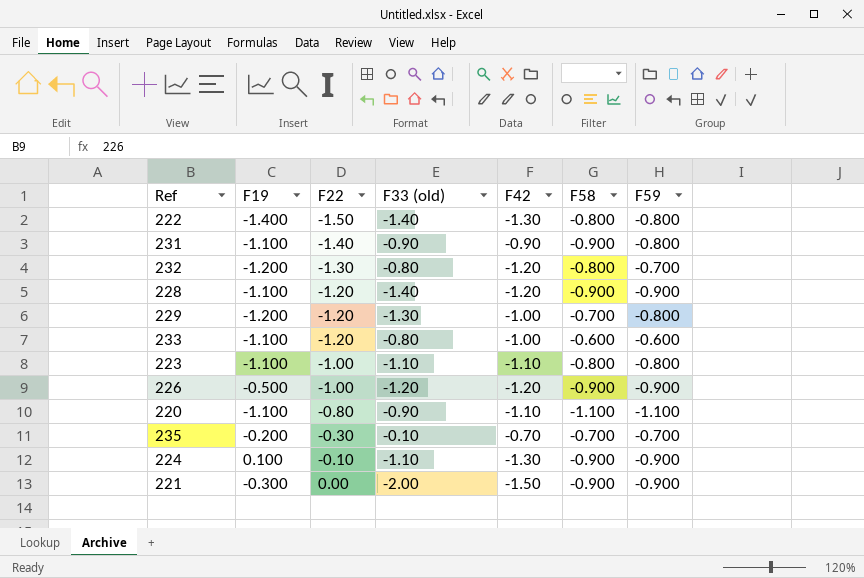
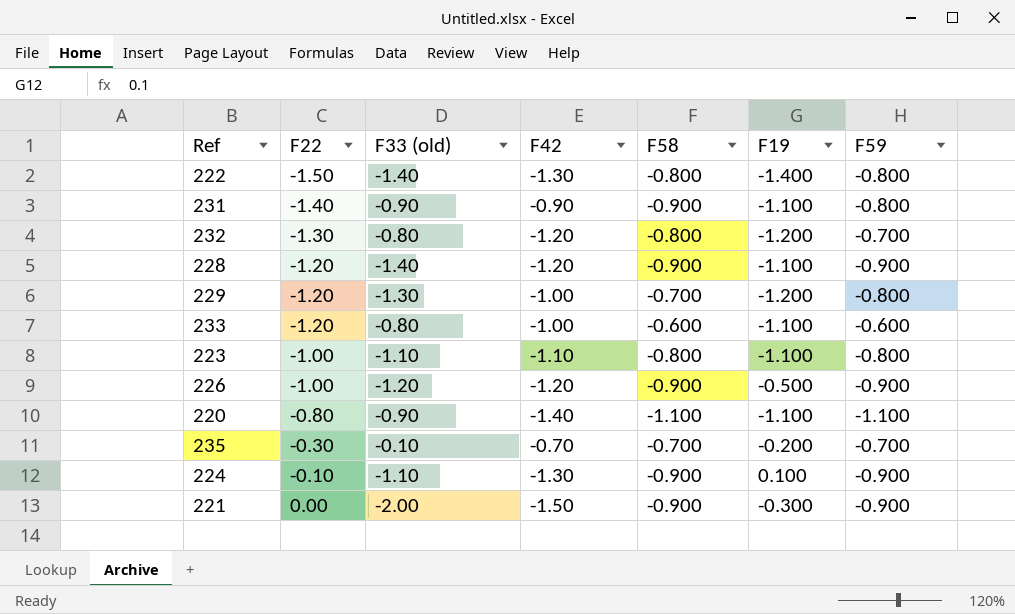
column F19 | position: 2 -> 6
220 | F42: -1.10 -> -1.40

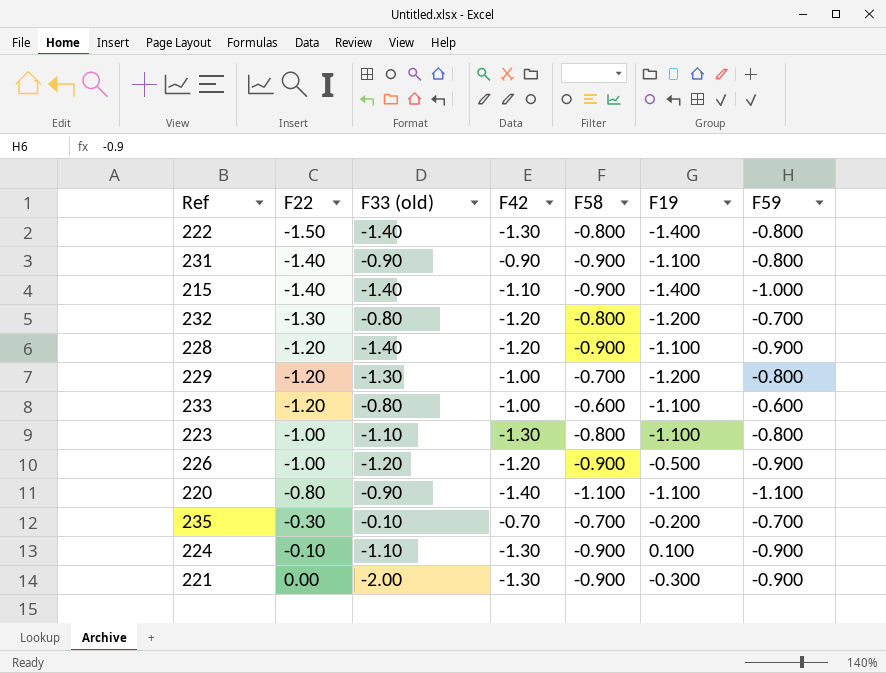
row 215: none -> -1.40 | -1.40 | -1.10 | -0.900 | -1.400 | -1.000
223 | F42: -1.10 -> -1.30
221 | F42: -1.50 -> -1.30

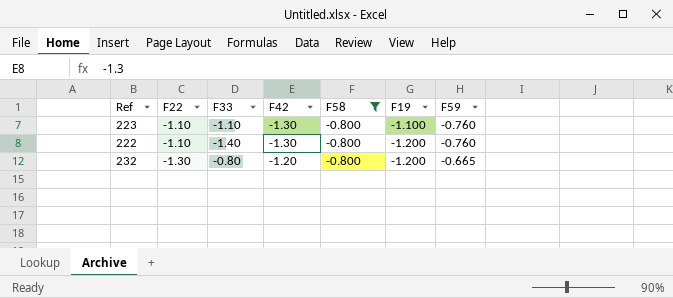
filter: none -> F58 = -0.800
row order: F22 ascending -> F22 descending
column name: F33 (old) -> F33
223 | F22: -1.00 -> -1.10
223 | F59: -0.800 -> -0.760
222 | F22: -1.50 -> -1.10
222 | F19: -1.400 -> -1.200
222 | F59: -0.800 -> -0.760
232 | F59: -0.700 -> -0.665

